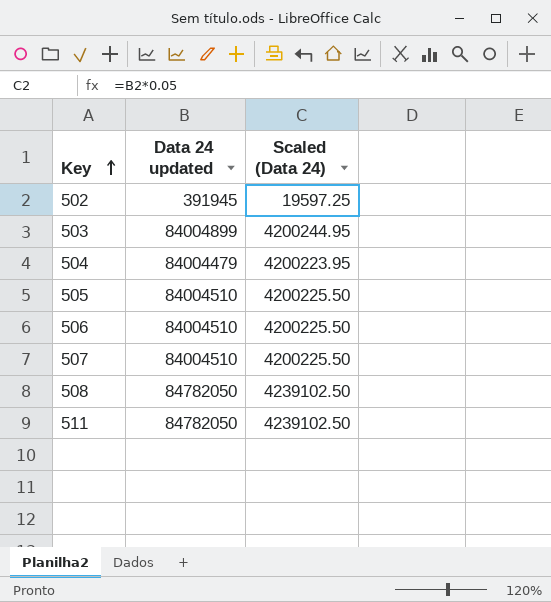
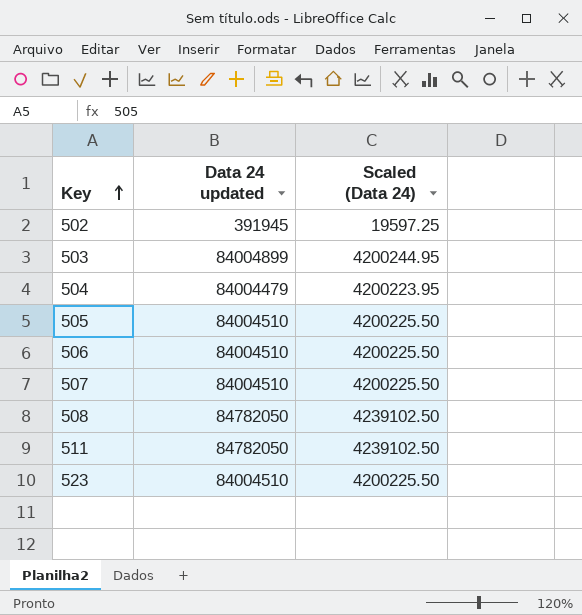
row 523: none -> 84004510 | 4200225.50

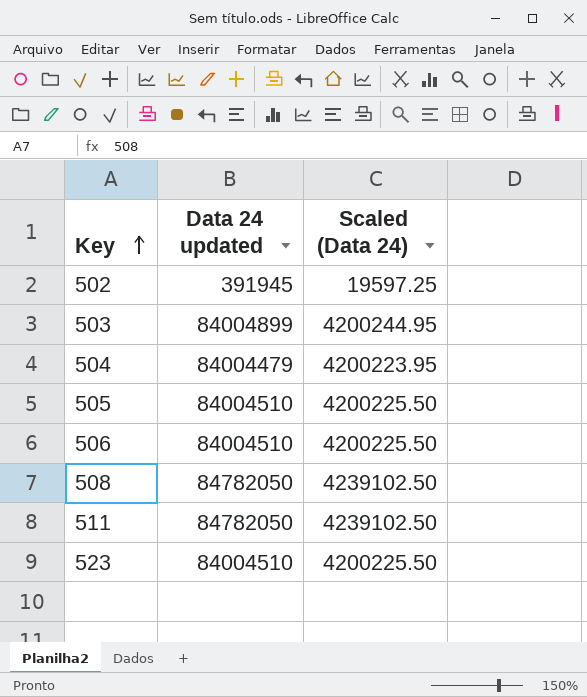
row 507: 84004510 | 4200225.50 -> none

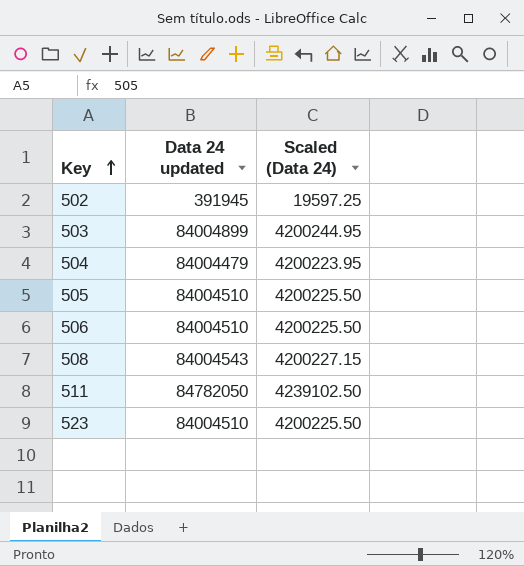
508 | Data 24 updated: 84782050 -> 84004543
508 | Scaled (Data 24): 4239102.50 -> 4200227.15

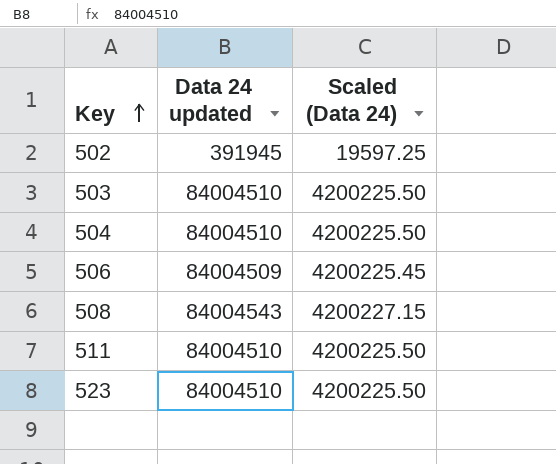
row 505: 84004510 | 4200225.50 -> none
503 | Data 24 updated: 84004899 -> 84004510
503 | Scaled (Data 24): 4200244.95 -> 4200225.50
504 | Data 24 updated: 84004479 -> 84004510
504 | Scaled (Data 24): 4200223.95 -> 4200225.50
506 | Data 24 updated: 84004510 -> 84004509
506 | Scaled (Data 24): 4200225.50 -> 4200225.45
511 | Data 24 updated: 84782050 -> 84004510
511 | Scaled (Data 24): 4239102.50 -> 4200225.50

